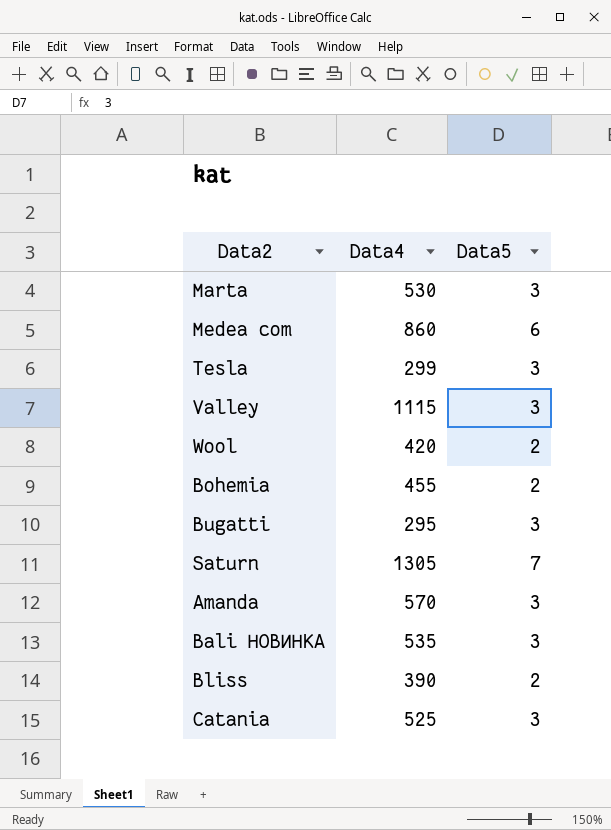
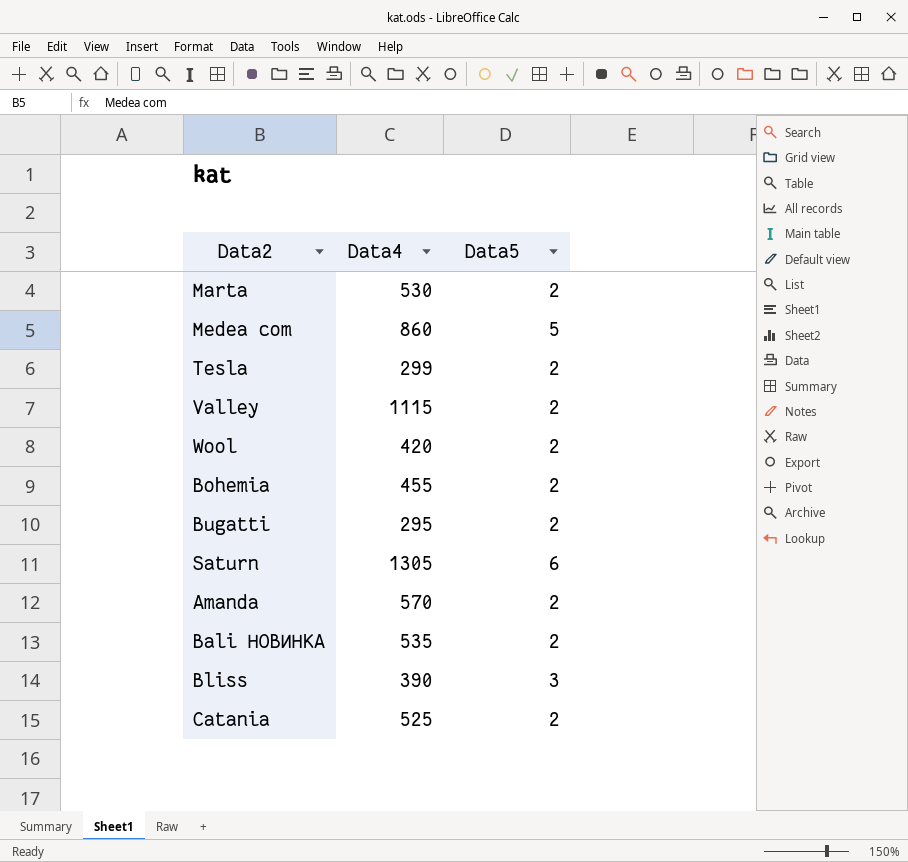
Marta | Data5: 3 -> 2
Medea com | Data5: 6 -> 5
Tesla | Data5: 3 -> 2
Valley | Data5: 3 -> 2
Bugatti | Data5: 3 -> 2
Saturn | Data5: 7 -> 6
Amanda | Data5: 3 -> 2
Bali НОВИНКА | Data5: 3 -> 2
Bliss | Data5: 2 -> 3
Catania | Data5: 3 -> 2

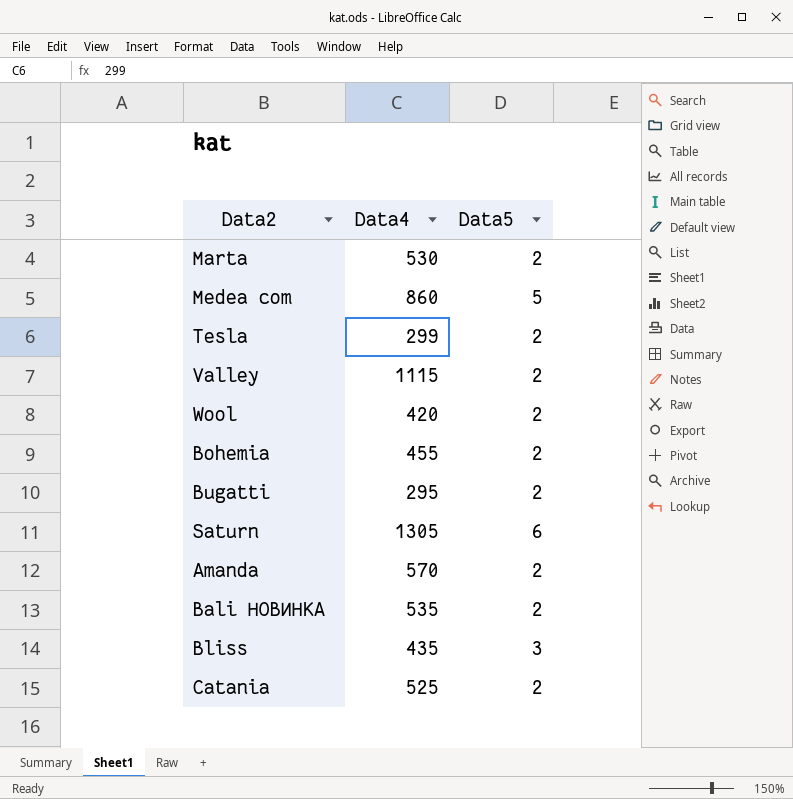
Bliss | Data4: 390 -> 435

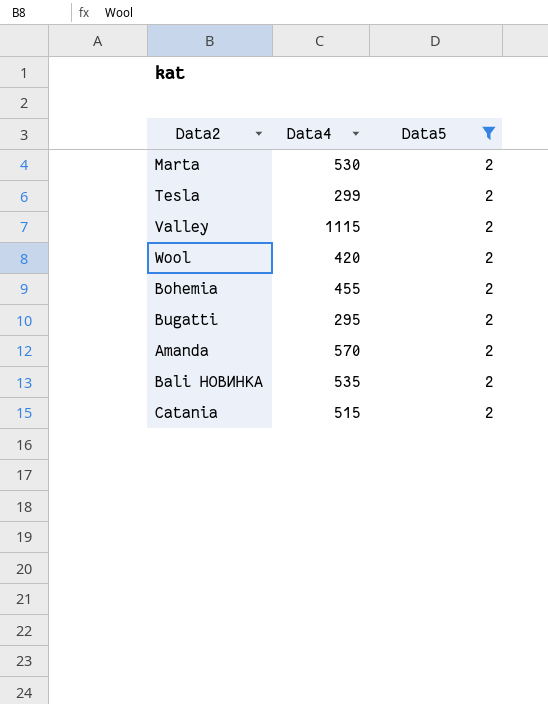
filter: none -> Data5 = 2
Catania | Data4: 525 -> 515

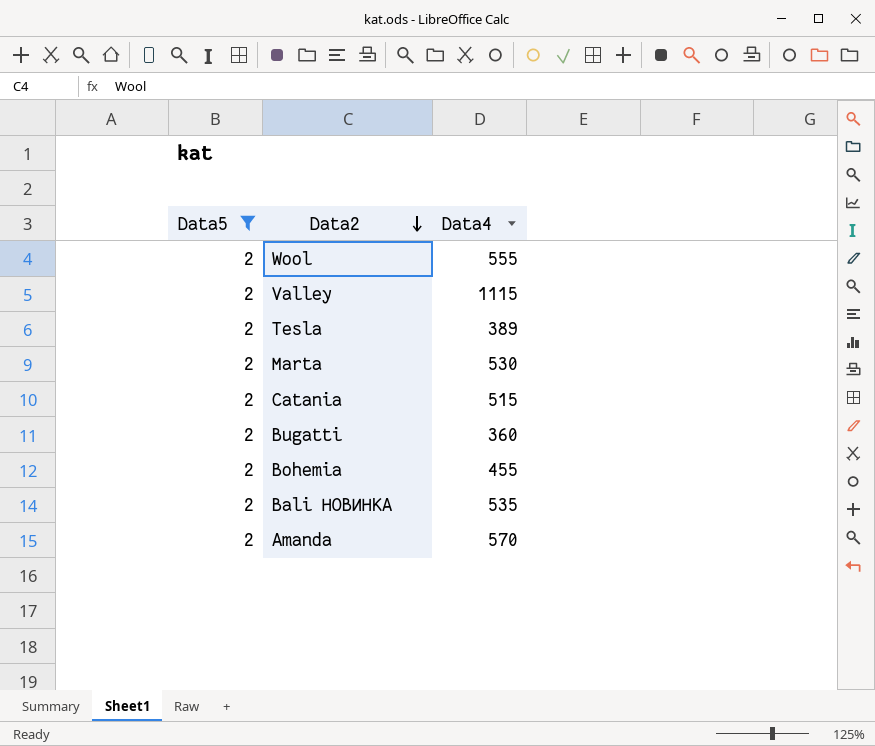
row order: none -> Data2 descending
column Data5 | position: 3 -> 1
Wool | Data4: 420 -> 555
Tesla | Data4: 299 -> 389
Bugatti | Data4: 295 -> 360

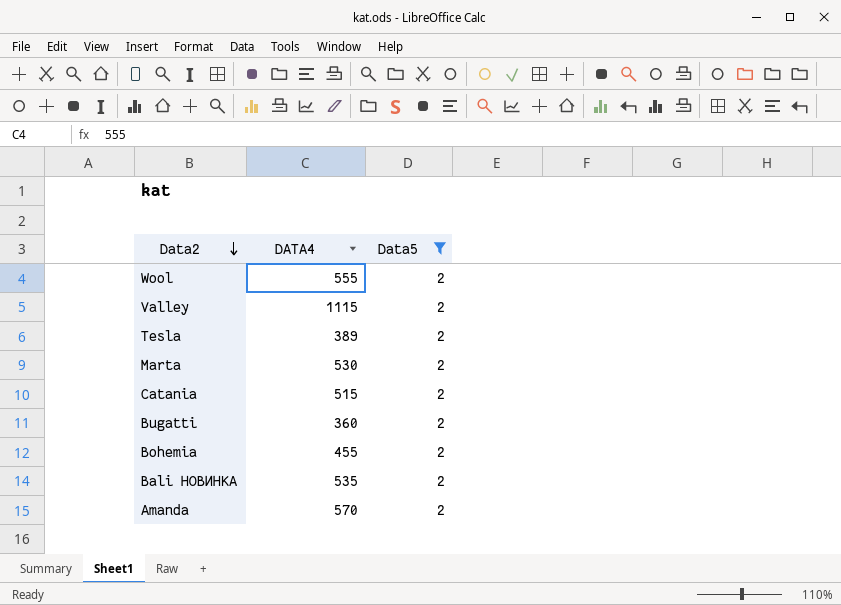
column name: Data4 -> DATA4
column Data5 | position: 1 -> 3

